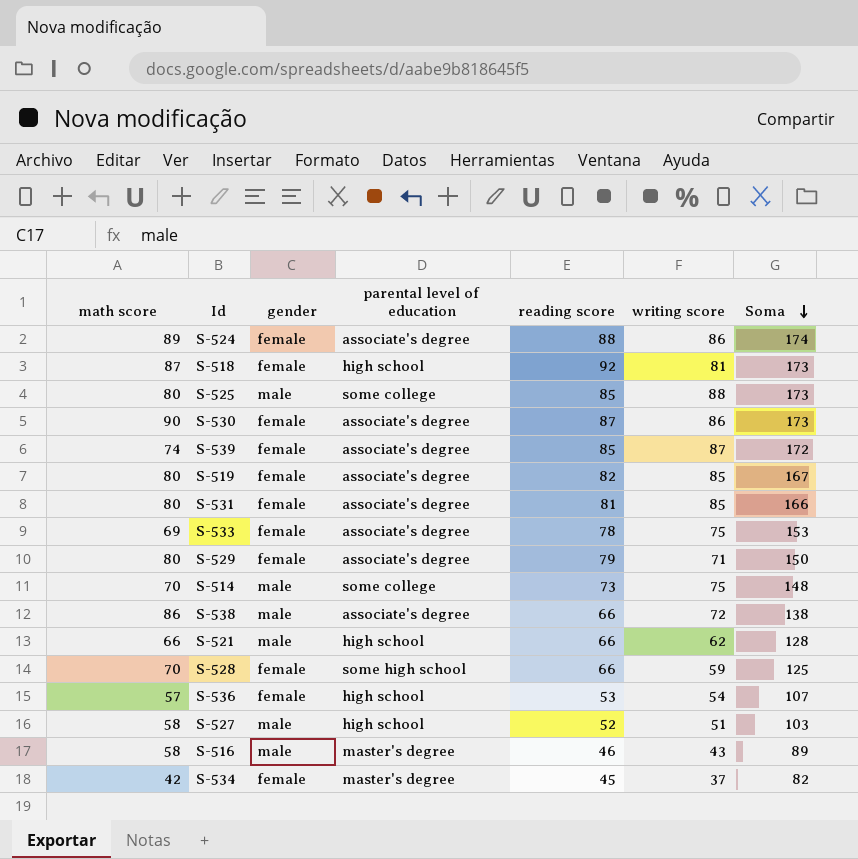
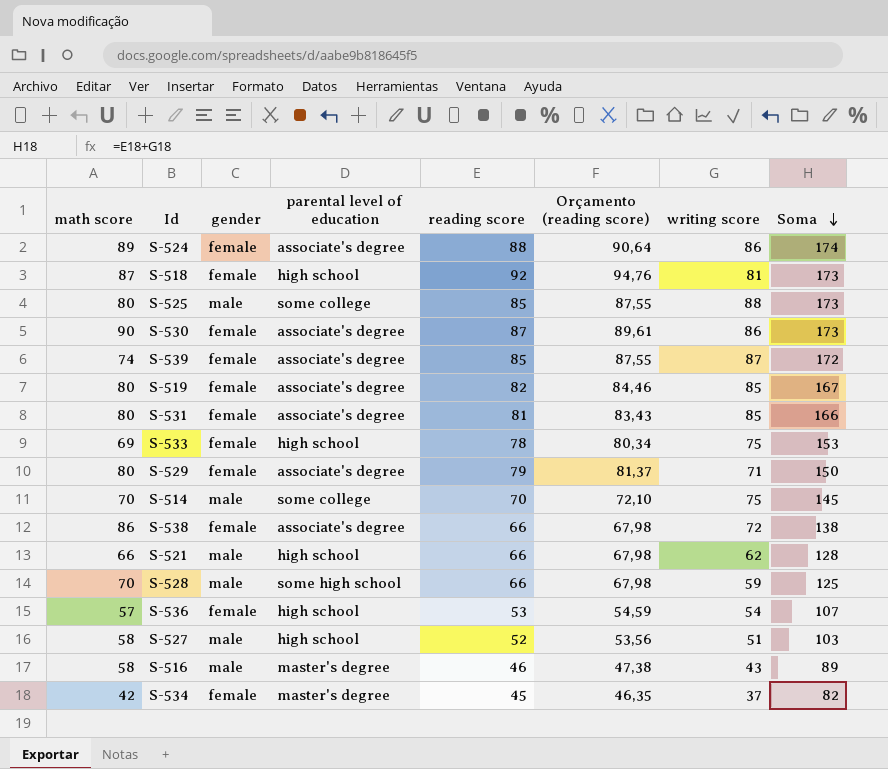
column Orçamento (reading score) | formula: none -> [reading score] * 1,03
S-533 | parental level of education: associate's degree -> high school
S-514 | reading score: 73 -> 70
S-514 | Soma: 148 -> 145
S-538 | gender: male -> female
S-528 | gender: female -> male

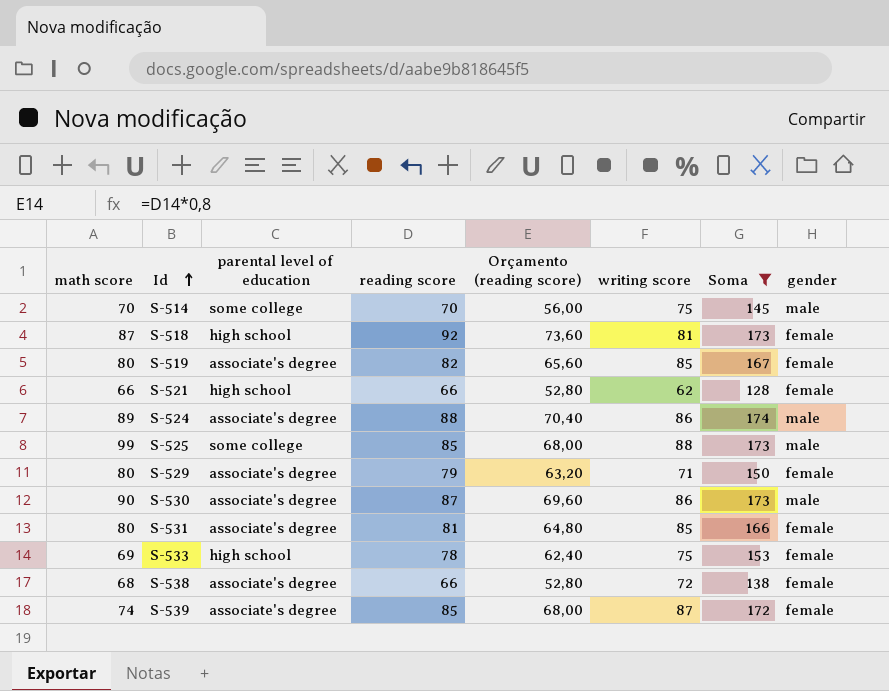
filter: none -> Soma >= 128
row order: Soma descending -> Id ascending
column Orçamento (reading score) | formula: [reading score] * 1,03 -> [reading score] * 0,8
column gender | position: 3 -> 8
S-521 | gender: male -> female
S-524 | gender: female -> male
S-525 | math score: 80 -> 99
S-530 | gender: female -> male
S-538 | math score: 86 -> 68

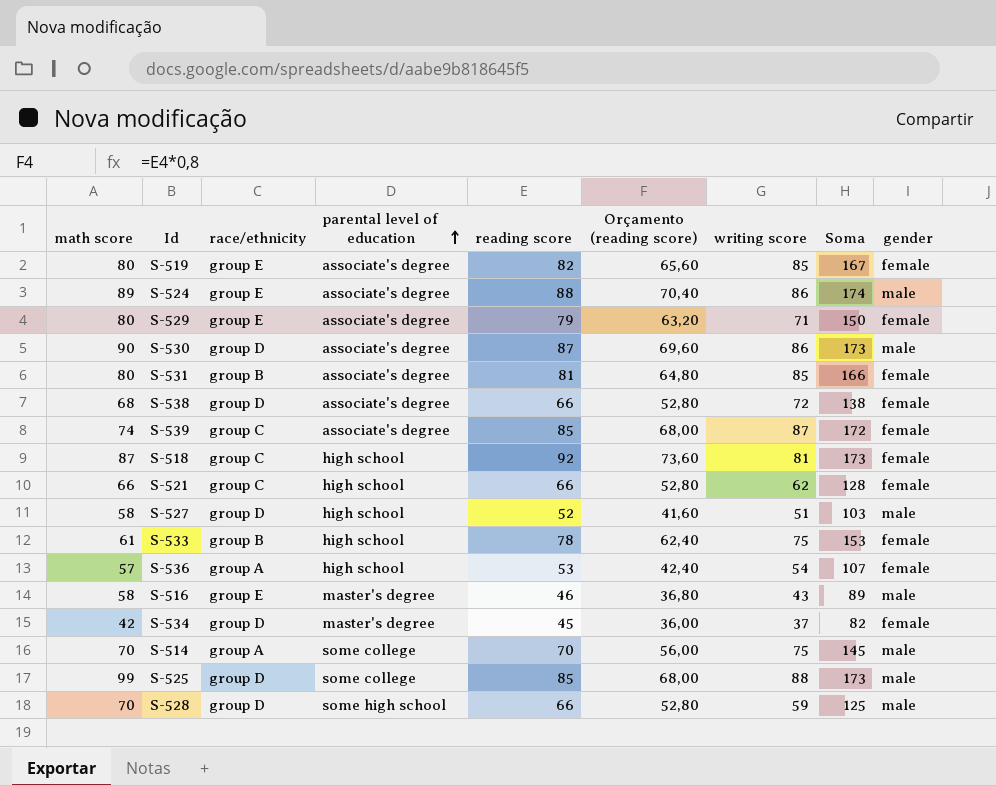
filter: Soma >= 128 -> none
row order: Id ascending -> parental level of education ascending
column race/ethnicity | position: none -> 3
S-533 | math score: 69 -> 61

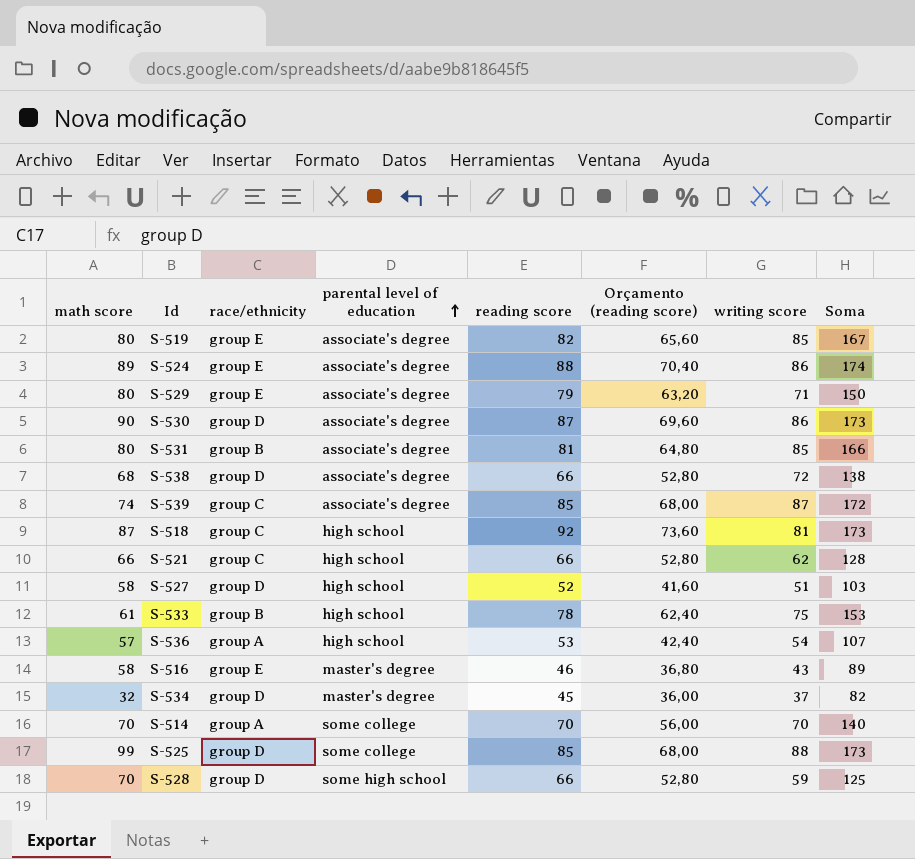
column gender | position: 9 -> none
S-534 | math score: 42 -> 32
S-514 | writing score: 75 -> 70
S-514 | Soma: 145 -> 140

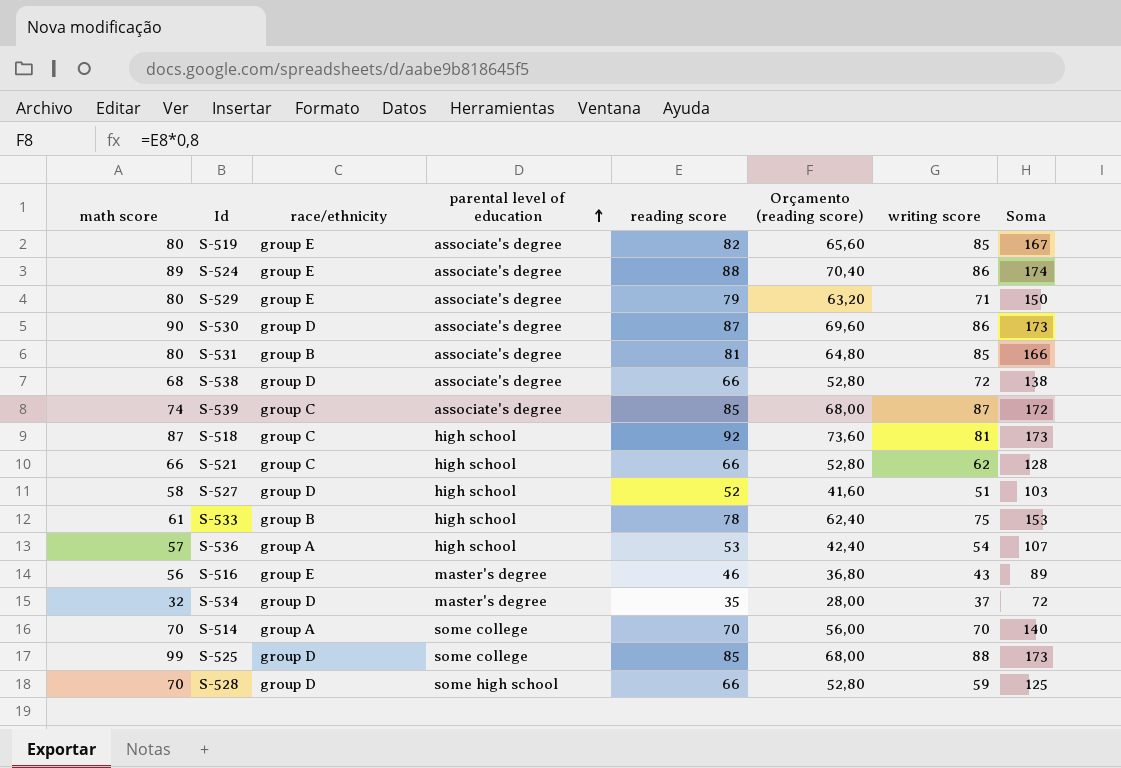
S-516 | math score: 58 -> 56
S-534 | reading score: 45 -> 35
S-534 | Orçamento (reading score): 36,00 -> 28,00
S-534 | Soma: 82 -> 72

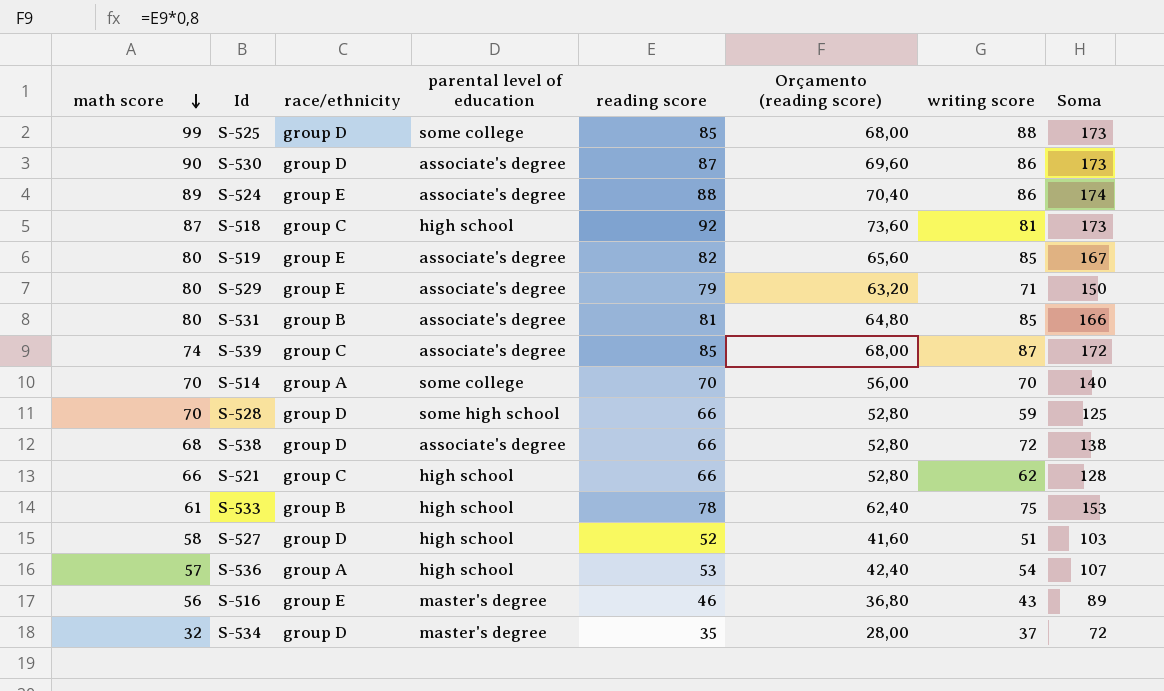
row order: parental level of education ascending -> math score descending

